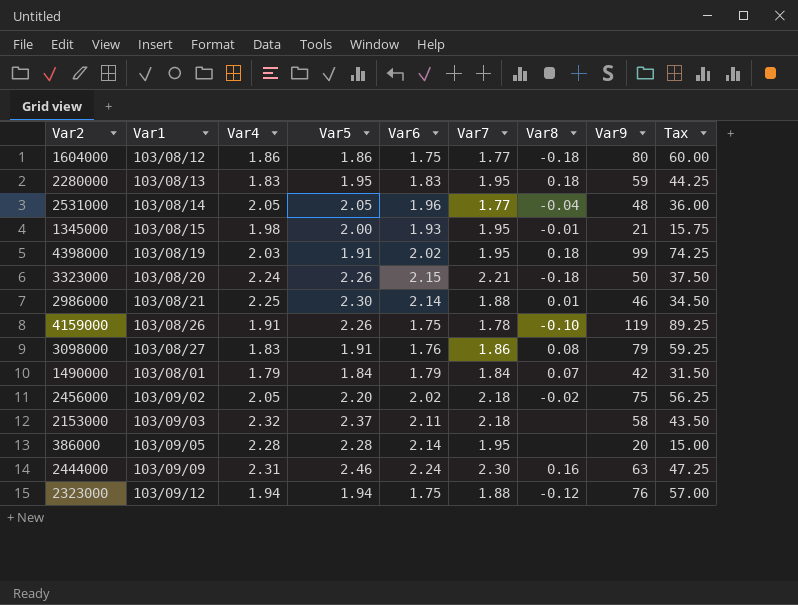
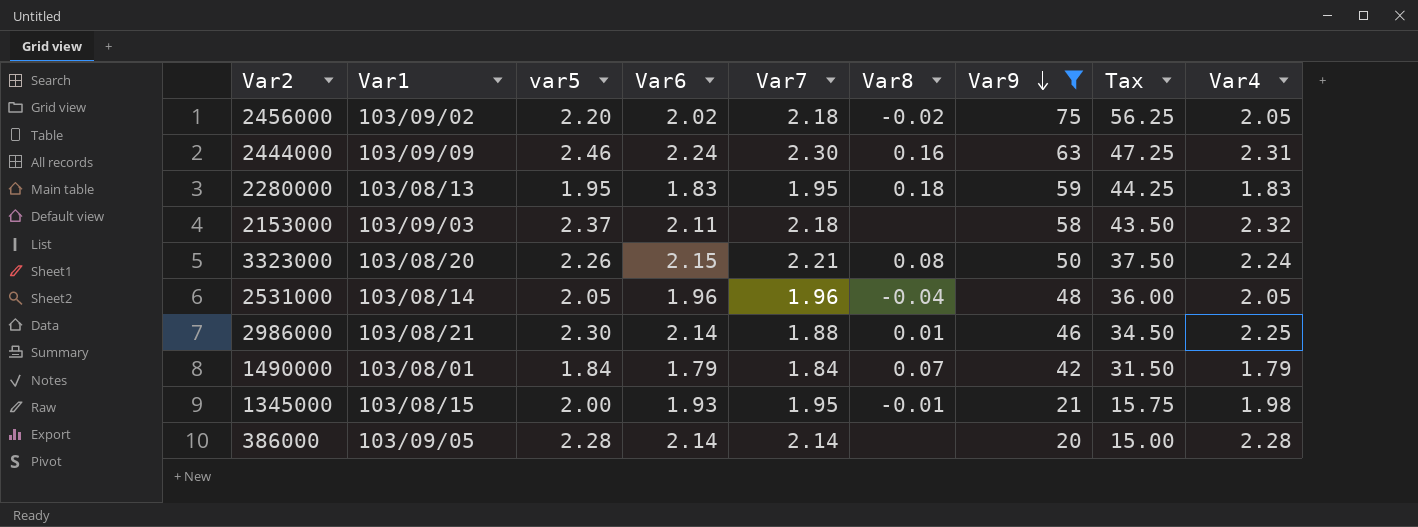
filter: none -> Var9 <= 75
row order: none -> Var9 descending
column name: Var5 -> var5
column Var4 | position: 3 -> 9
3323000 | Var8: -0.18 -> 0.08
2531000 | Var7: 1.77 -> 1.96
386000 | Var7: 1.95 -> 2.14

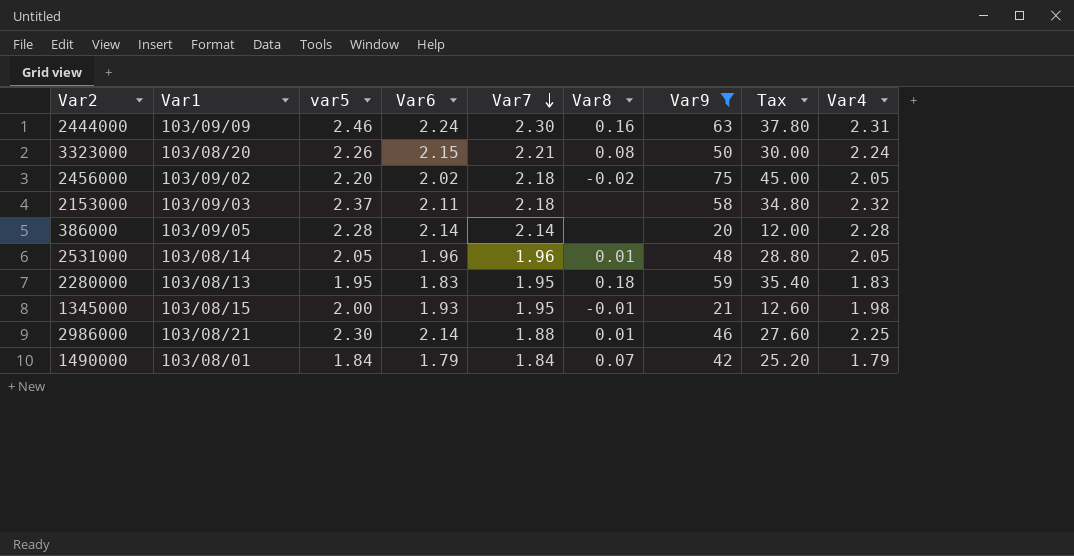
row order: Var9 descending -> Var7 descending
column Tax | formula: [Var9] * 0.75 -> [Var9] * 0.6
2531000 | Var8: -0.04 -> 0.01

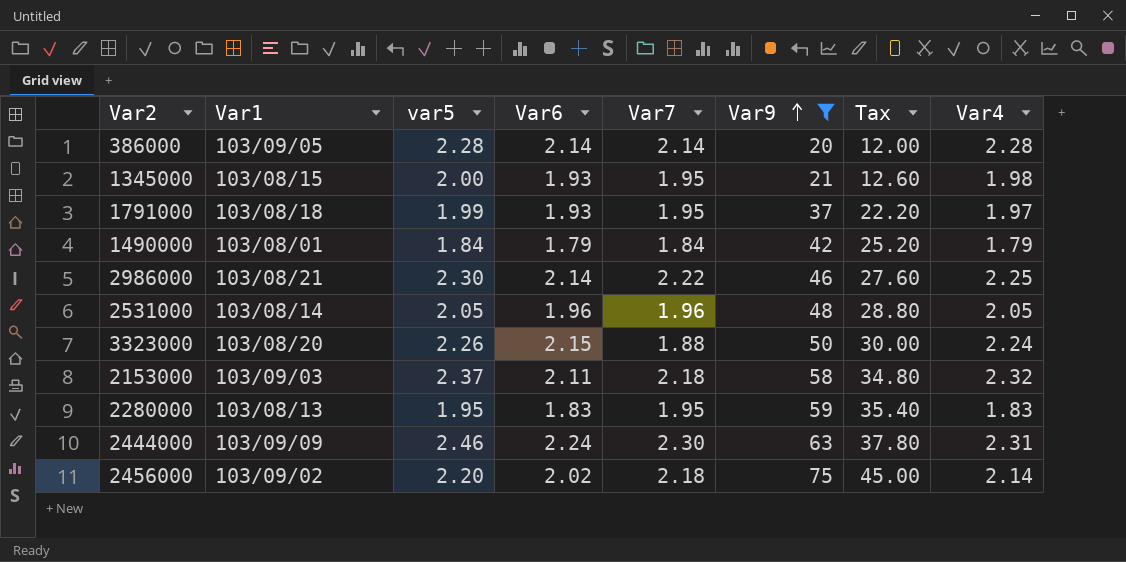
row order: Var7 descending -> Var9 ascending
column Var8 | position: 6 -> none
row 1791000: none -> 103/08/18 | 1.99 | 1.93 | 1.95 | 37 | 22.20 | 1.97
2986000 | Var7: 1.88 -> 2.22
3323000 | Var7: 2.21 -> 1.88
2456000 | Var4: 2.05 -> 2.14

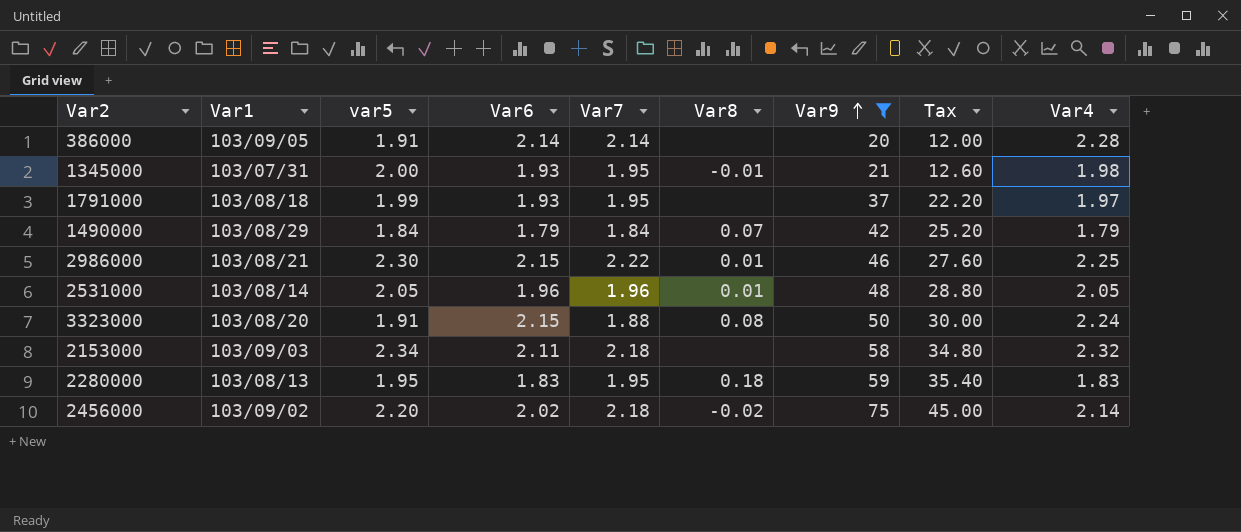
column Var8 | position: none -> 6
row 2444000: 103/09/09 | 2.46 | 2.24 | 2.30 | 63 | 37.80 | 2.31 -> none
386000 | var5: 2.28 -> 1.91
1345000 | Var1: 103/08/15 -> 103/07/31
1490000 | Var1: 103/08/01 -> 103/08/29
2986000 | Var6: 2.14 -> 2.15
3323000 | var5: 2.26 -> 1.91
2153000 | var5: 2.37 -> 2.34

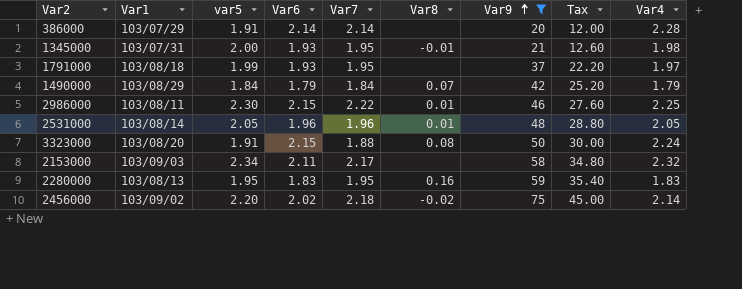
386000 | Var1: 103/09/05 -> 103/07/29
2986000 | Var1: 103/08/21 -> 103/08/11
2153000 | Var7: 2.18 -> 2.17
2280000 | Var8: 0.18 -> 0.16

